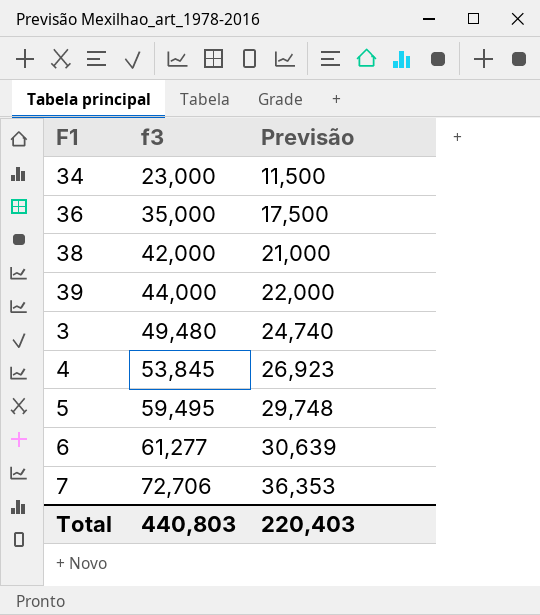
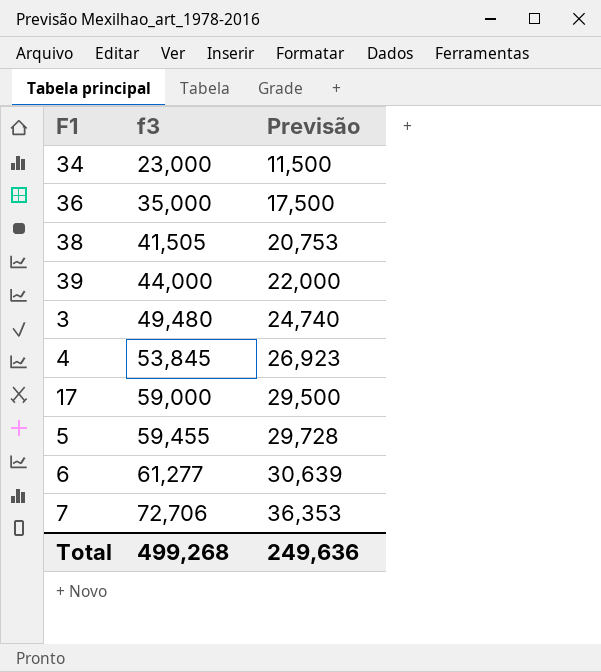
38 | f3: 42,000 -> 41,505
38 | Previsão: 21,000 -> 20,753
row 17: none -> 59,000 | 29,500
5 | f3: 59,495 -> 59,455
5 | Previsão: 29,748 -> 29,728
Total | f3: 440,803 -> 499,268
Total | Previsão: 220,403 -> 249,636

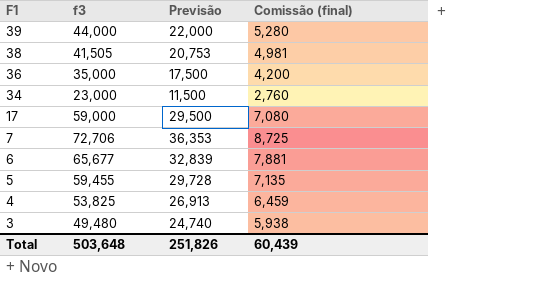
row order: f3 ascending -> F1 descending
column Comissão (final) | formula: none -> [f3] * 0,12
6 | f3: 61,277 -> 65,677
6 | Previsão: 30,639 -> 32,839
4 | f3: 53,845 -> 53,825
4 | Previsão: 26,923 -> 26,913
Total | f3: 499,268 -> 503,648
Total | Previsão: 249,636 -> 251,826

